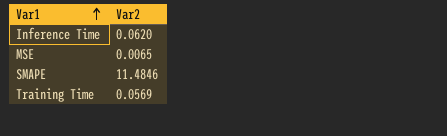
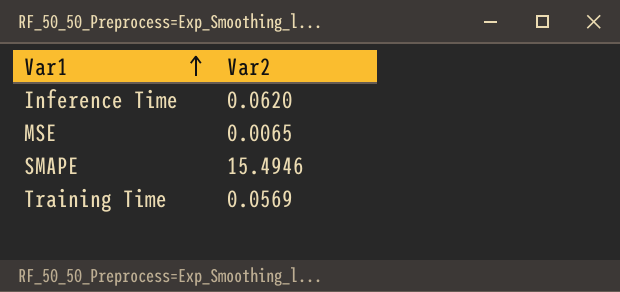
SMAPE | Var2: 11.4846 -> 15.4946

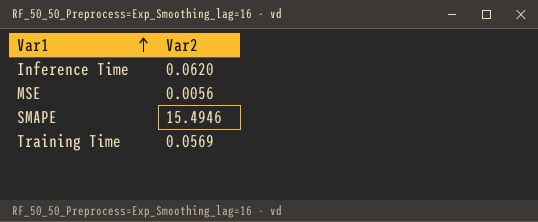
MSE | Var2: 0.0065 -> 0.0056

